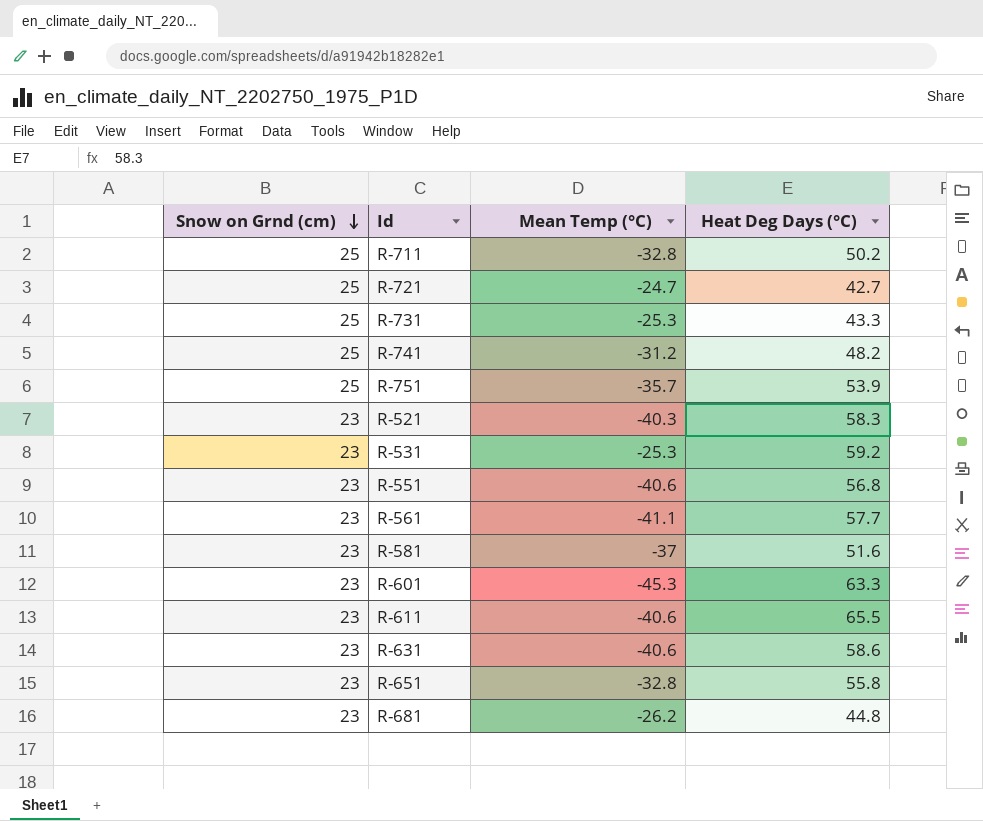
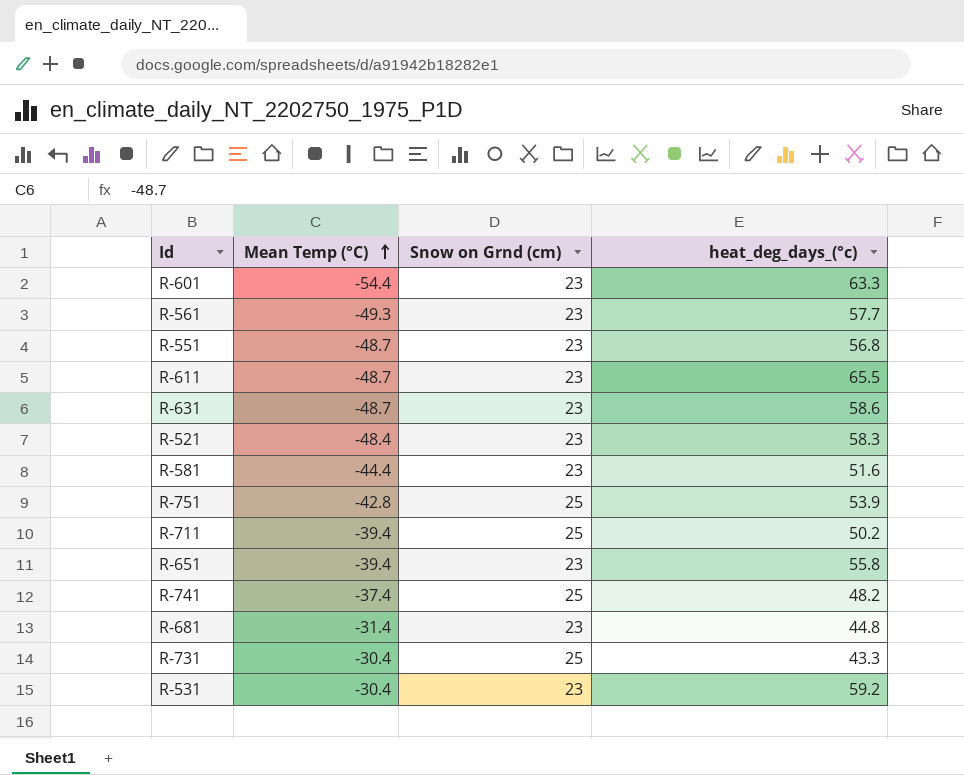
row order: Snow on Grnd (cm) descending -> Mean Temp (°C) ascending
column Snow on Grnd (cm) | position: 1 -> 3
column name: Heat Deg Days (°C) -> heat_deg_days_(°c)
row R-721: 25 | -24.7 | 42.7 -> none
R-601 | Mean Temp (°C): -45.3 -> -54.4
R-561 | Mean Temp (°C): -41.1 -> -49.3
R-551 | Mean Temp (°C): -40.6 -> -48.7
R-611 | Mean Temp (°C): -40.6 -> -48.7
R-631 | Mean Temp (°C): -40.6 -> -48.7
R-521 | Mean Temp (°C): -40.3 -> -48.4
R-581 | Mean Temp (°C): -37 -> -44.4
R-751 | Mean Temp (°C): -35.7 -> -42.8
R-711 | Mean Temp (°C): -32.8 -> -39.4
R-651 | Mean Temp (°C): -32.8 -> -39.4
R-741 | Mean Temp (°C): -31.2 -> -37.4
R-681 | Mean Temp (°C): -26.2 -> -31.4
R-731 | Mean Temp (°C): -25.3 -> -30.4
R-531 | Mean Temp (°C): -25.3 -> -30.4

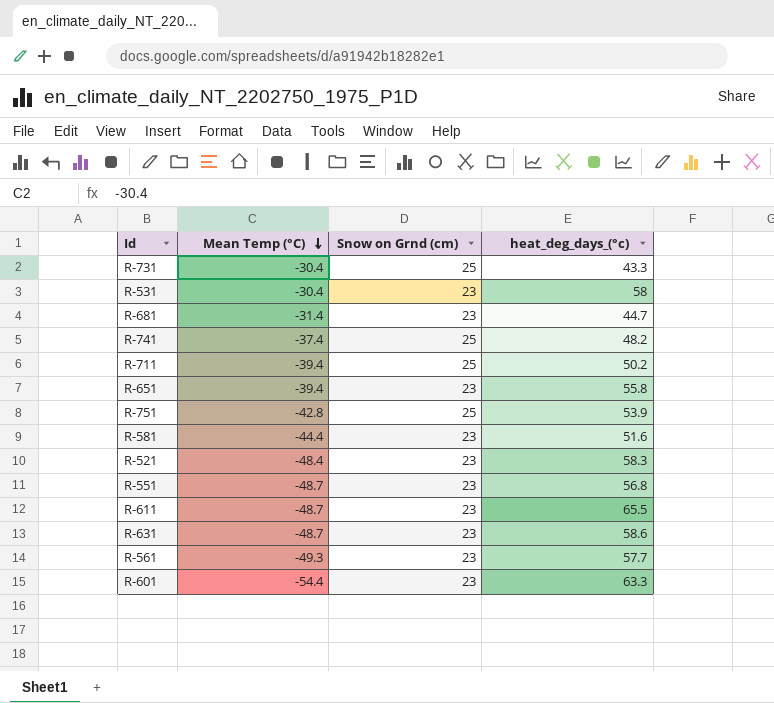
row order: Mean Temp (°C) ascending -> Mean Temp (°C) descending
R-531 | heat_deg_days_(°c): 59.2 -> 58
R-681 | heat_deg_days_(°c): 44.8 -> 44.7

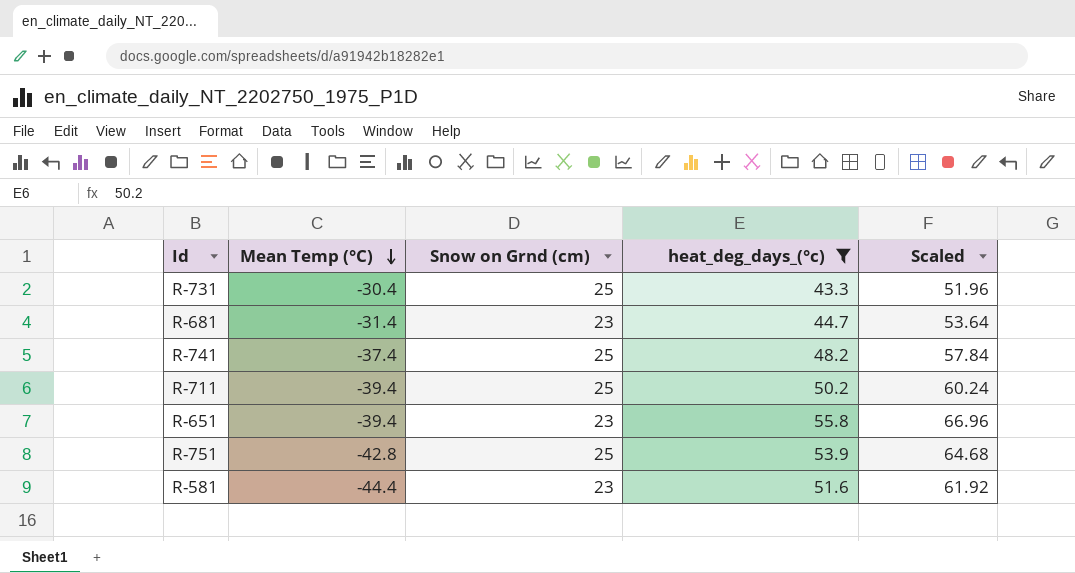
filter: none -> heat_deg_days_(°c) <= 55.8
column Scaled | formula: none -> [heat_deg_days_(°c)] * 1.2

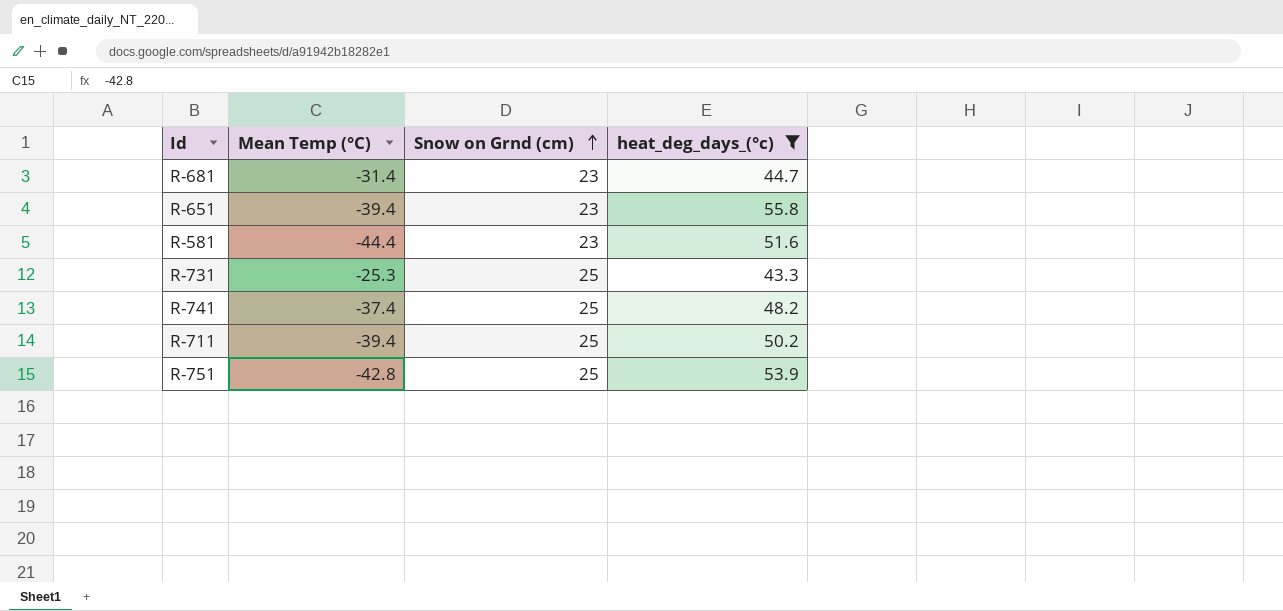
row order: Mean Temp (°C) descending -> Snow on Grnd (cm) ascending
column Scaled | formula: [heat_deg_days_(°c)] * 1.2 -> none
R-731 | Mean Temp (°C): -30.4 -> -25.3

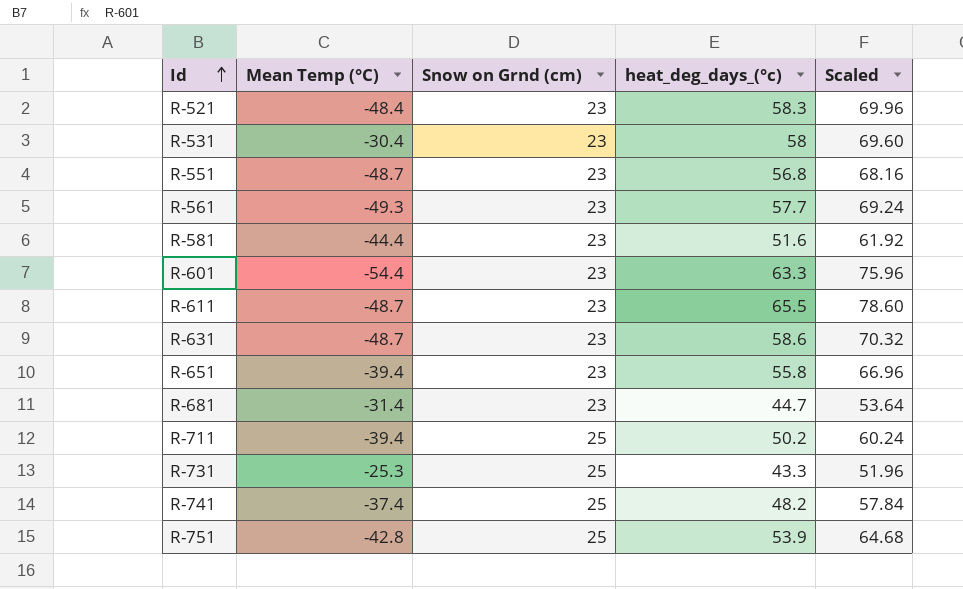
filter: heat_deg_days_(°c) <= 55.8 -> none
row order: Snow on Grnd (cm) ascending -> Id ascending
column Scaled | formula: none -> [heat_deg_days_(°c)] * 1.2

